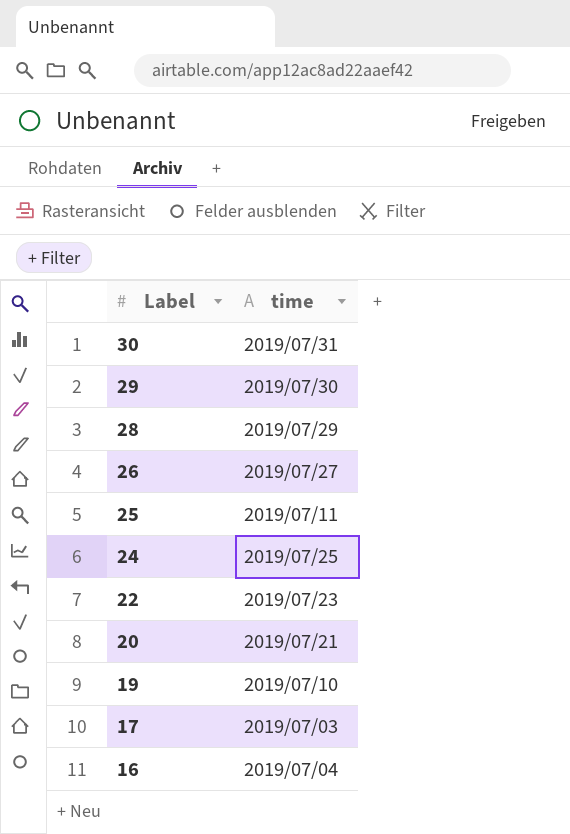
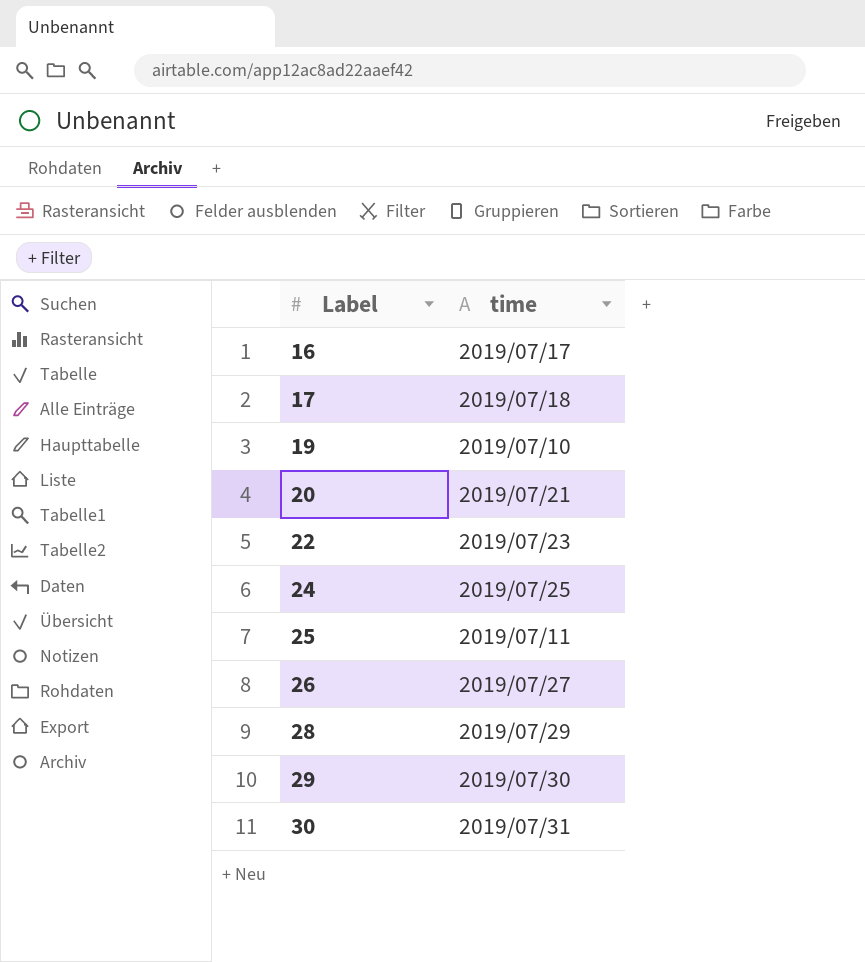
row order: Label descending -> Label ascending
16 | time: 2019/07/04 -> 2019/07/17
17 | time: 2019/07/03 -> 2019/07/18

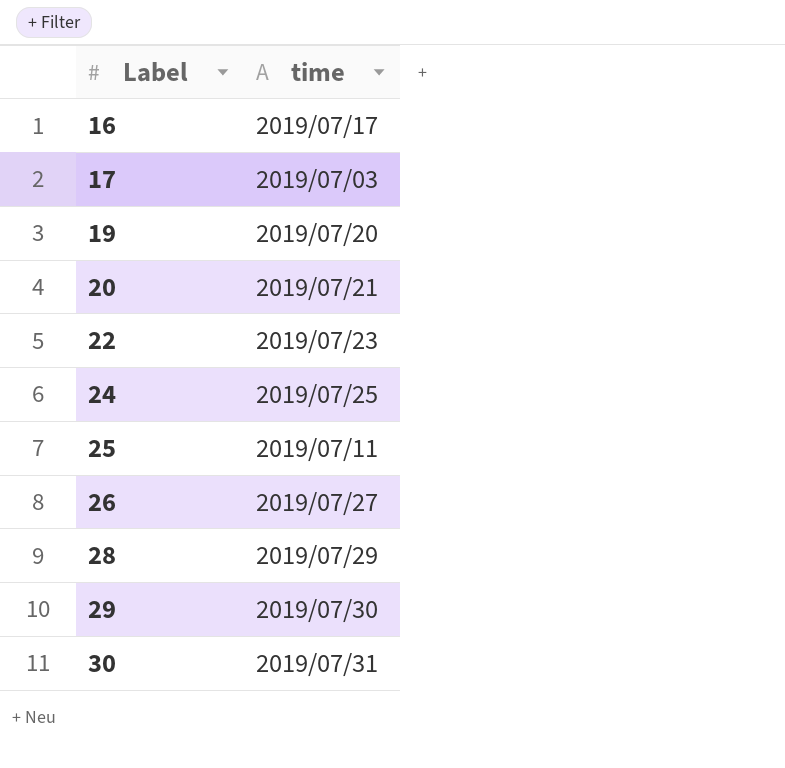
17 | time: 2019/07/18 -> 2019/07/03
19 | time: 2019/07/10 -> 2019/07/20

